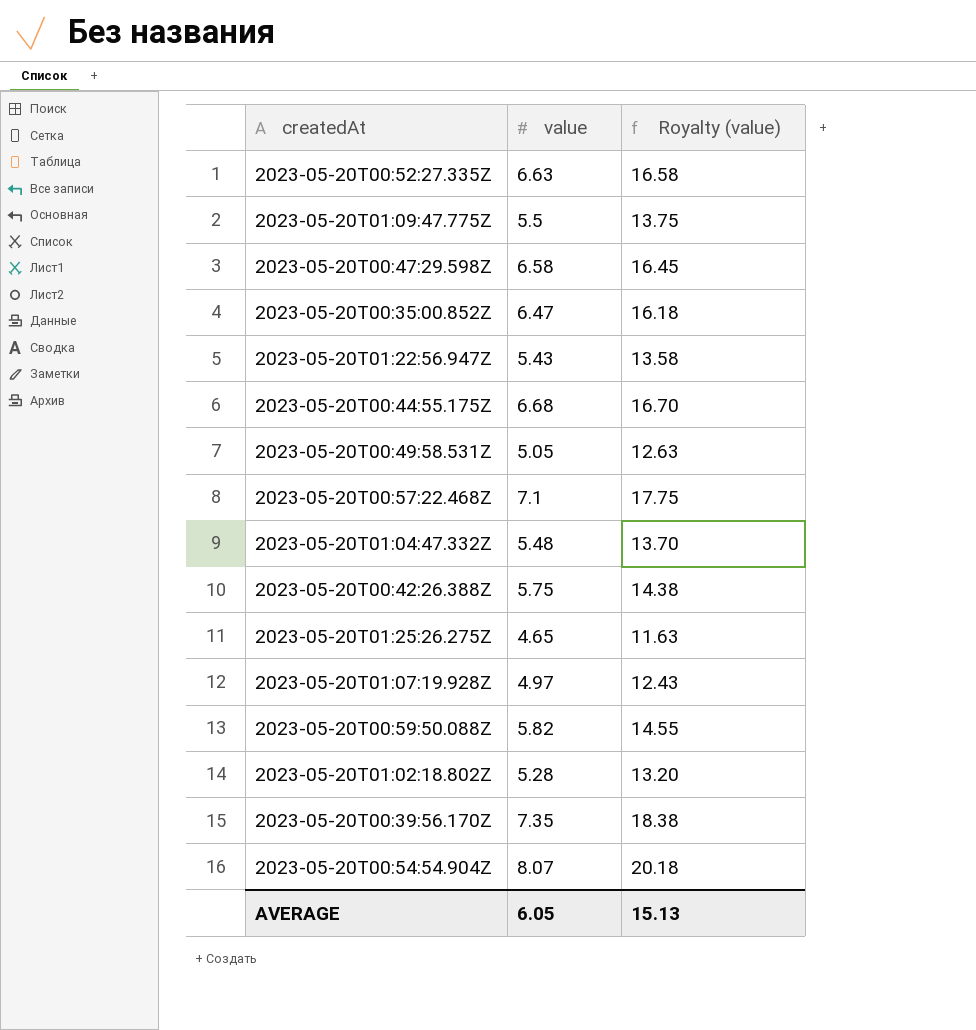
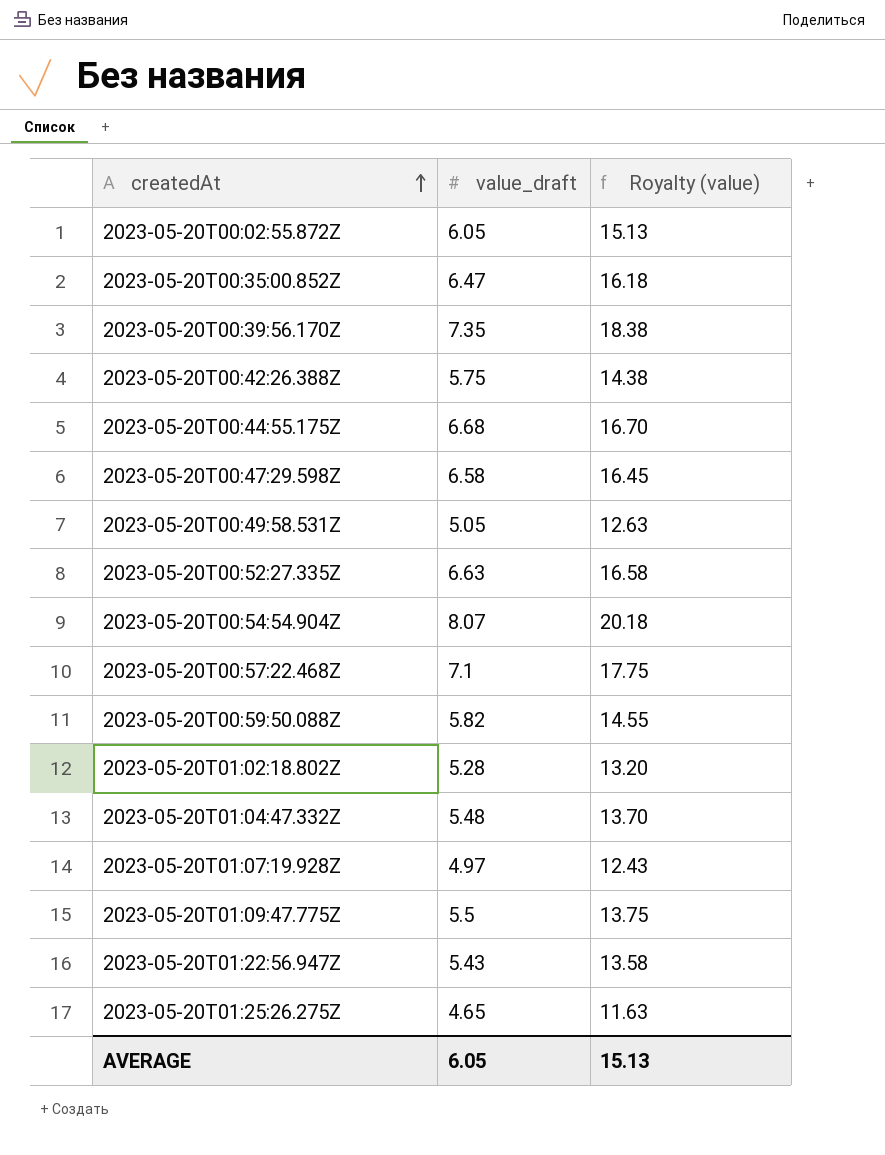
row order: none -> createdAt ascending
column name: value -> value_draft
row 2023-05-20T00:02:55.872Z: none -> 6.05 | 15.13

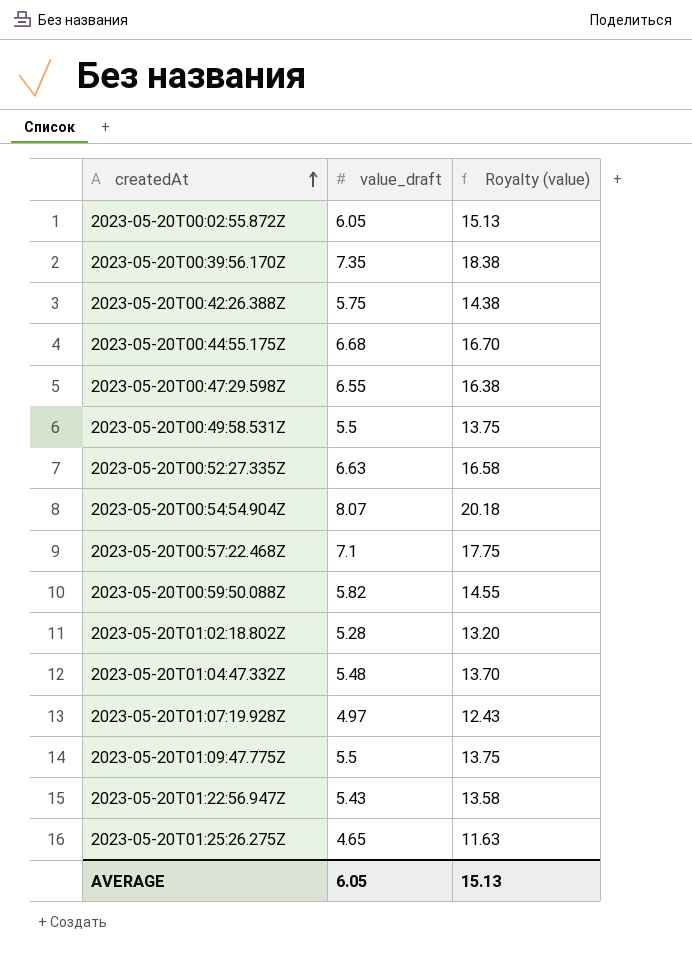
row 2023-05-20T00:35:00.852Z: 6.47 | 16.18 -> none
2023-05-20T00:47:29.598Z | value_draft: 6.58 -> 6.55
2023-05-20T00:47:29.598Z | Royalty (value): 16.45 -> 16.38
2023-05-20T00:49:58.531Z | value_draft: 5.05 -> 5.5
2023-05-20T00:49:58.531Z | Royalty (value): 12.63 -> 13.75

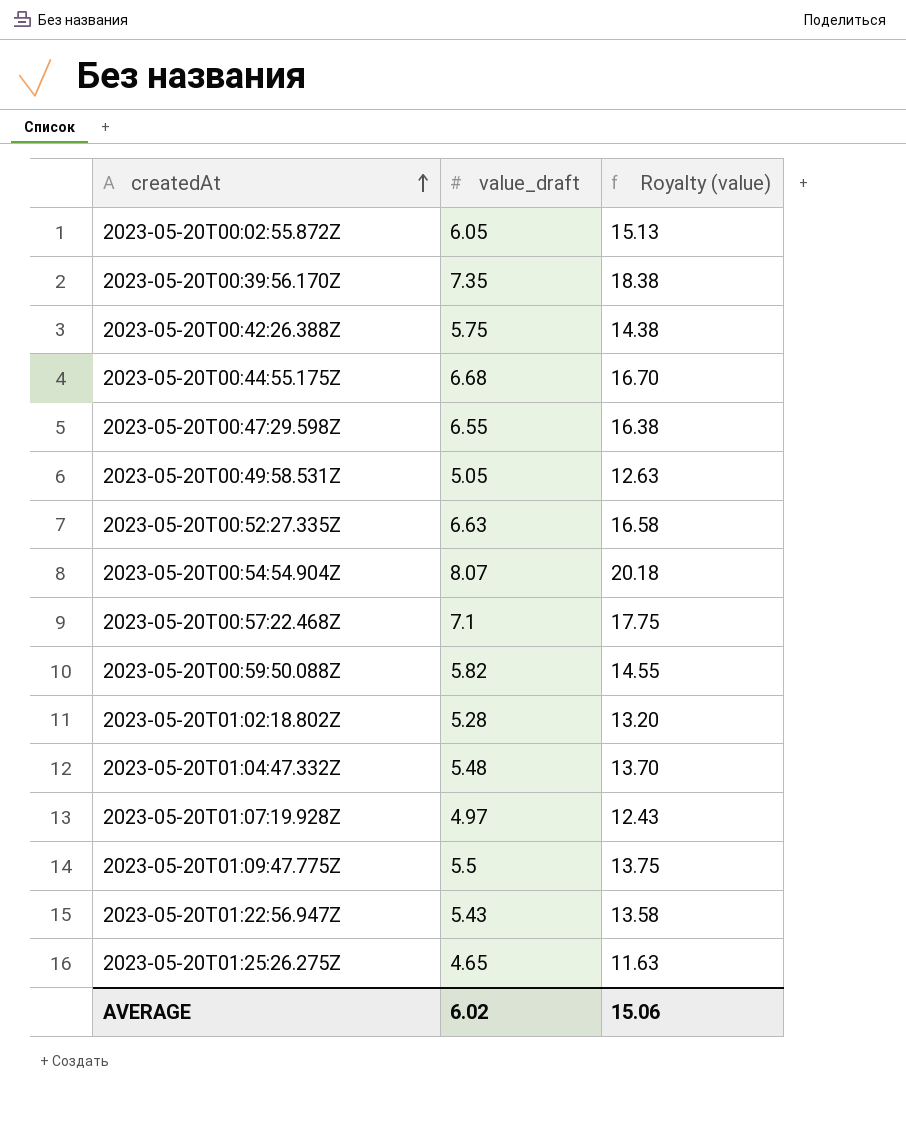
2023-05-20T00:49:58.531Z | value_draft: 5.5 -> 5.05
2023-05-20T00:49:58.531Z | Royalty (value): 13.75 -> 12.63
AVERAGE | value_draft: 6.05 -> 6.02
AVERAGE | Royalty (value): 15.13 -> 15.06

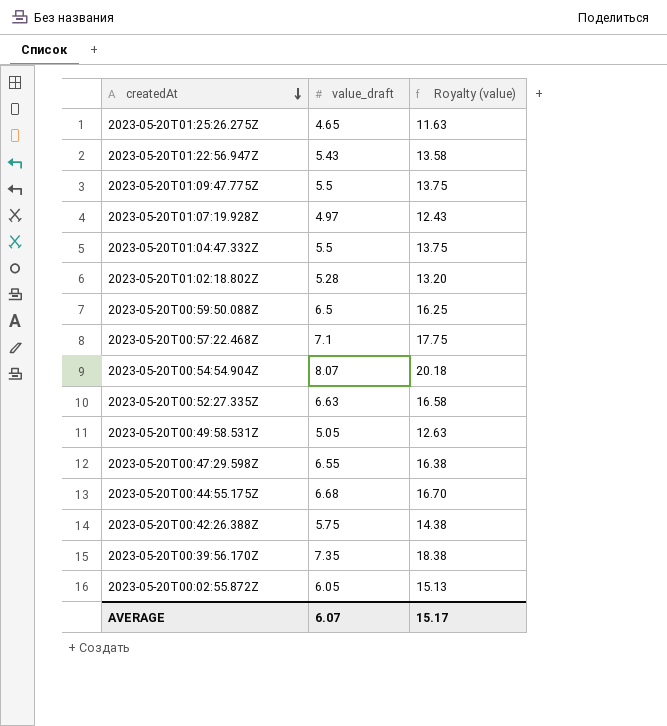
row order: createdAt ascending -> createdAt descending
2023-05-20T01:04:47.332Z | value_draft: 5.48 -> 5.5
2023-05-20T01:04:47.332Z | Royalty (value): 13.70 -> 13.75
2023-05-20T00:59:50.088Z | value_draft: 5.82 -> 6.5
2023-05-20T00:59:50.088Z | Royalty (value): 14.55 -> 16.25
AVERAGE | value_draft: 6.02 -> 6.07
AVERAGE | Royalty (value): 15.06 -> 15.17

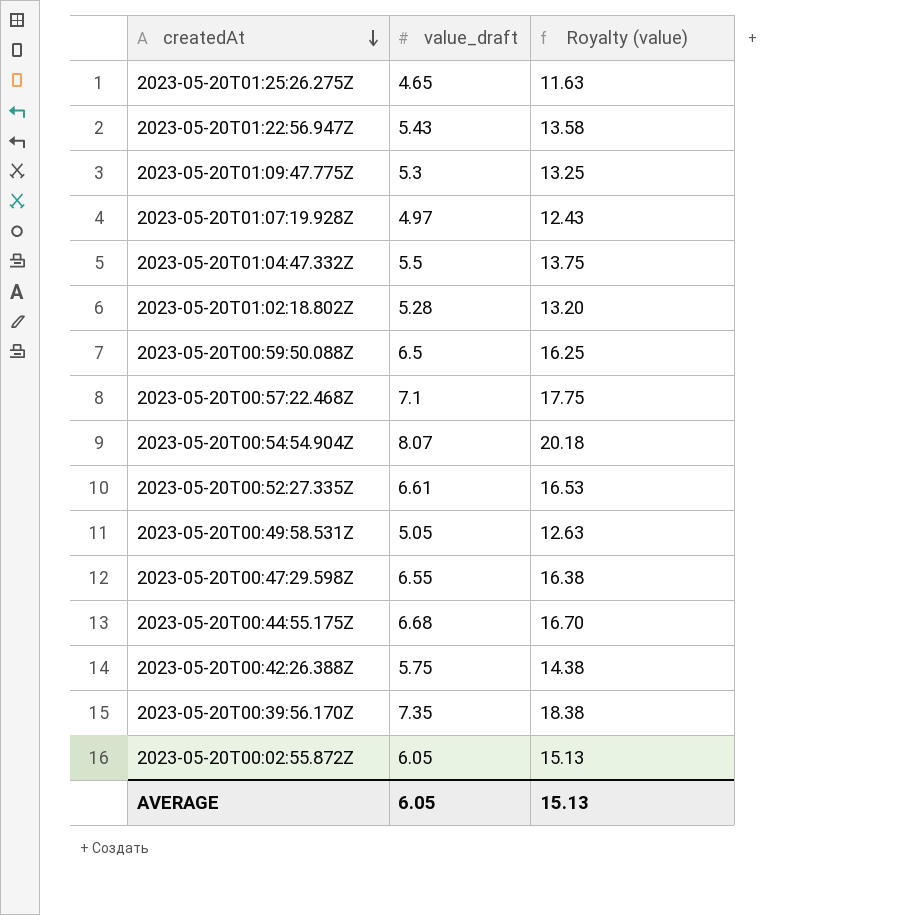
2023-05-20T01:09:47.775Z | value_draft: 5.5 -> 5.3
2023-05-20T01:09:47.775Z | Royalty (value): 13.75 -> 13.25
2023-05-20T00:52:27.335Z | value_draft: 6.63 -> 6.61
2023-05-20T00:52:27.335Z | Royalty (value): 16.58 -> 16.53
AVERAGE | value_draft: 6.07 -> 6.05
AVERAGE | Royalty (value): 15.17 -> 15.13

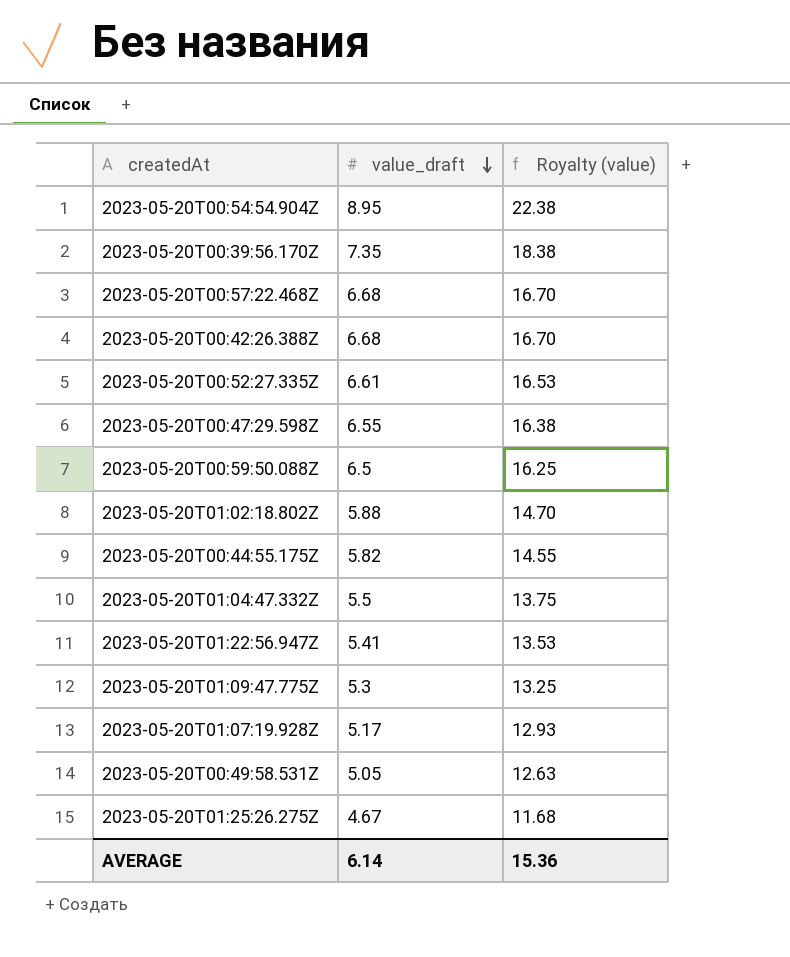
row order: createdAt descending -> value_draft descending
row 2023-05-20T00:02:55.872Z: 6.05 | 15.13 -> none
2023-05-20T00:54:54.904Z | value_draft: 8.07 -> 8.95
2023-05-20T00:54:54.904Z | Royalty (value): 20.18 -> 22.38
2023-05-20T00:57:22.468Z | value_draft: 7.1 -> 6.68
2023-05-20T00:57:22.468Z | Royalty (value): 17.75 -> 16.70
2023-05-20T00:42:26.388Z | value_draft: 5.75 -> 6.68
2023-05-20T00:42:26.388Z | Royalty (value): 14.38 -> 16.70
2023-05-20T01:02:18.802Z | value_draft: 5.28 -> 5.88
2023-05-20T01:02:18.802Z | Royalty (value): 13.20 -> 14.70
2023-05-20T00:44:55.175Z | value_draft: 6.68 -> 5.82
2023-05-20T00:44:55.175Z | Royalty (value): 16.70 -> 14.55
2023-05-20T01:22:56.947Z | value_draft: 5.43 -> 5.41
2023-05-20T01:22:56.947Z | Royalty (value): 13.58 -> 13.53
2023-05-20T01:07:19.928Z | value_draft: 4.97 -> 5.17
2023-05-20T01:07:19.928Z | Royalty (value): 12.43 -> 12.93
2023-05-20T01:25:26.275Z | value_draft: 4.65 -> 4.67
2023-05-20T01:25:26.275Z | Royalty (value): 11.63 -> 11.68
AVERAGE | value_draft: 6.05 -> 6.14
AVERAGE | Royalty (value): 15.13 -> 15.36

